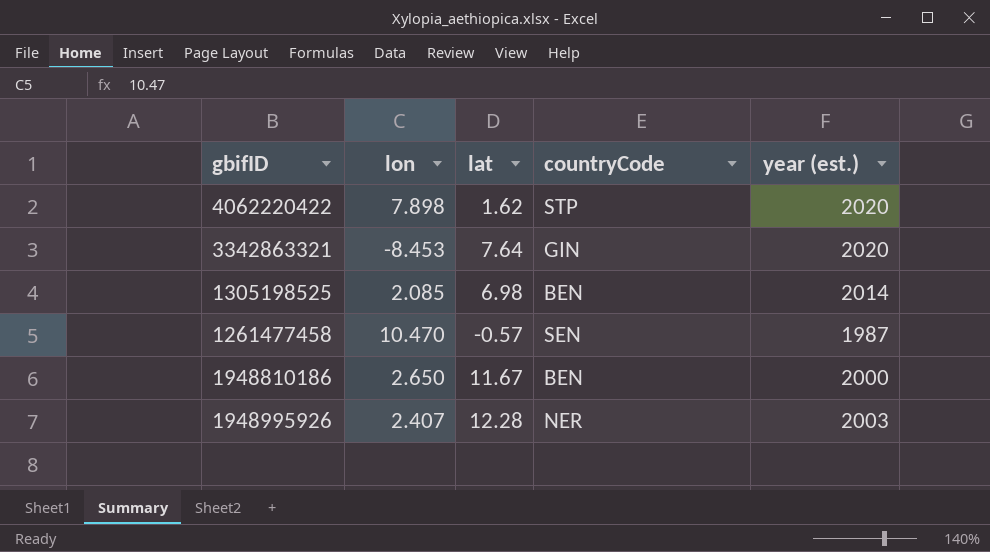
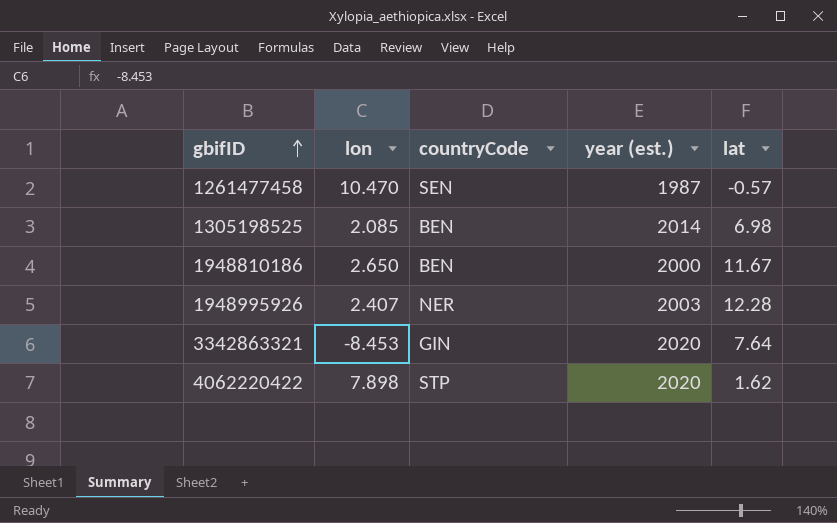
row order: none -> gbifID ascending
column lat | position: 3 -> 5

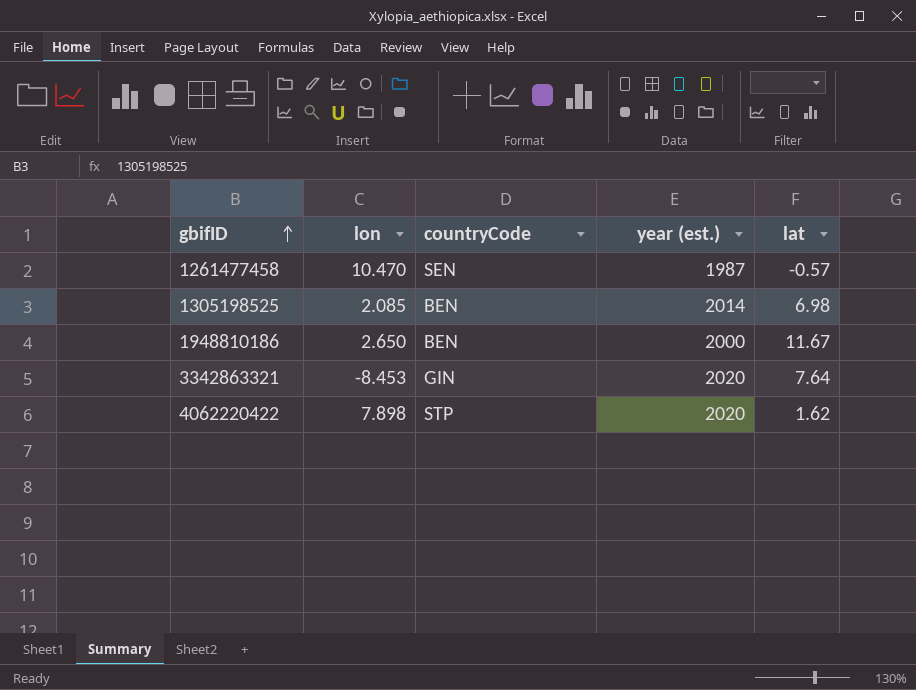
row 1948995926: 2.407 | NER | 2003 | 12.28 -> none

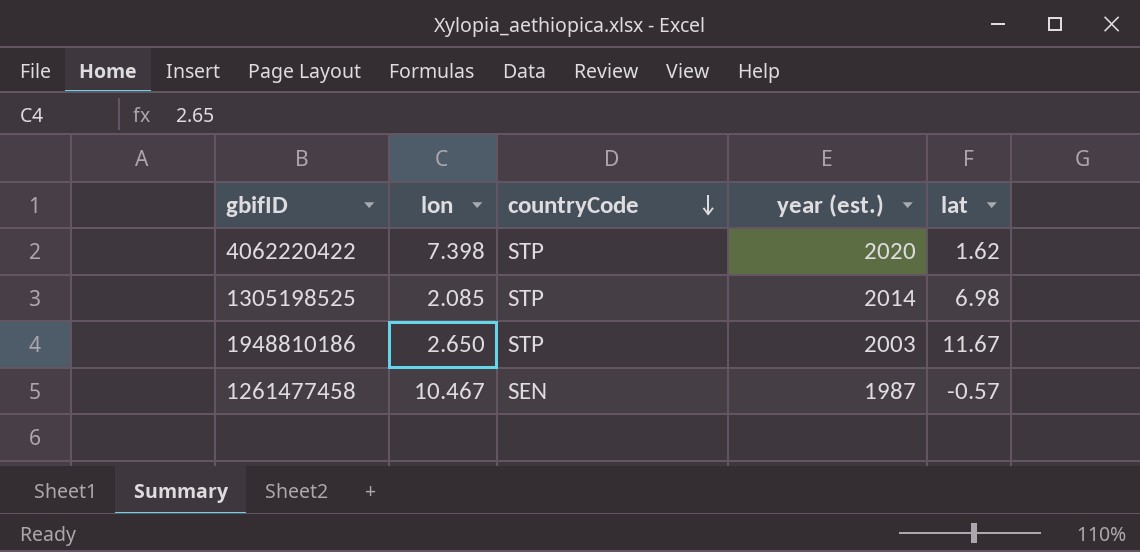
row order: gbifID ascending -> countryCode descending
row 3342863321: -8.453 | GIN | 2020 | 7.64 -> none
4062220422 | lon: 7.898 -> 7.398
1305198525 | countryCode: BEN -> STP
1948810186 | countryCode: BEN -> STP
1948810186 | year (est.): 2000 -> 2003
1261477458 | lon: 10.470 -> 10.467

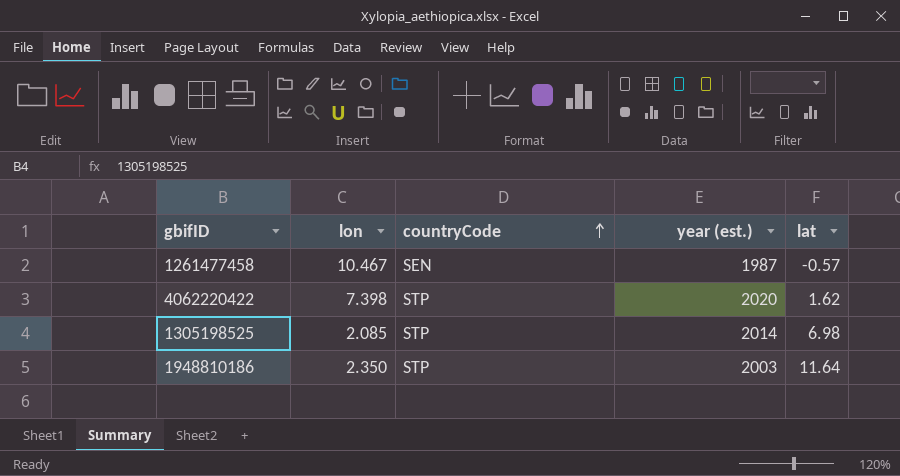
row order: countryCode descending -> countryCode ascending
1948810186 | lon: 2.650 -> 2.350
1948810186 | lat: 11.67 -> 11.64

